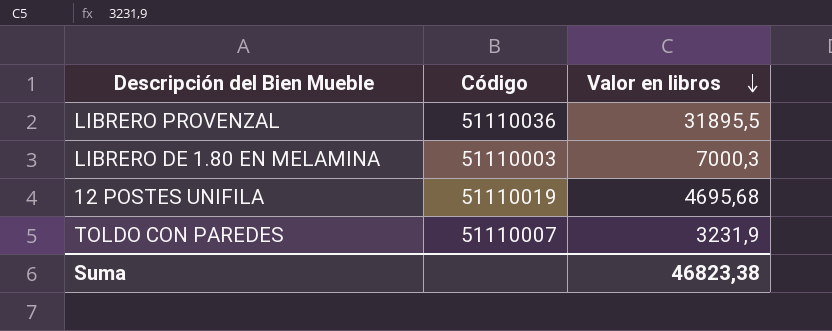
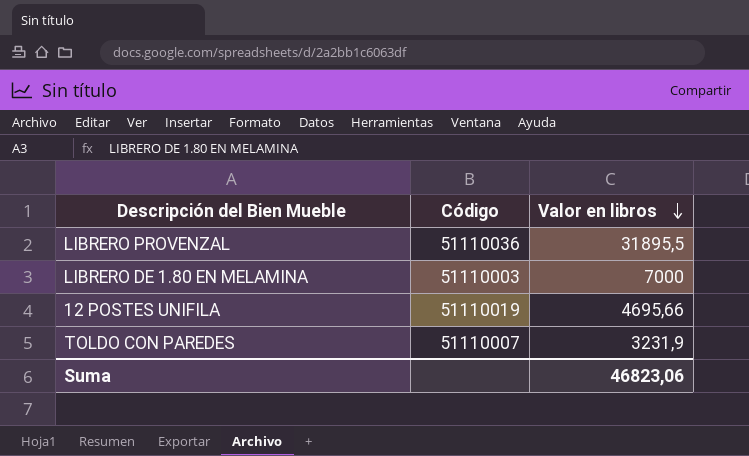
LIBRERO DE 1.80 EN MELAMINA | Valor en libros: 7000,3 -> 7000
12 POSTES UNIFILA | Valor en libros: 4695,68 -> 4695,66
Suma | Valor en libros: 46823,38 -> 46823,06

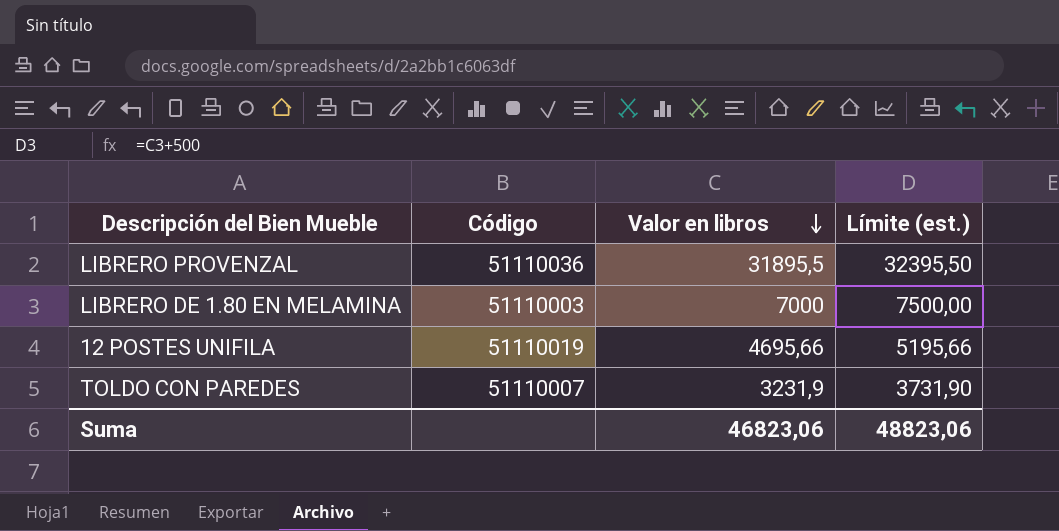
column Límite (est.) | formula: none -> [Valor en libros] + 500

